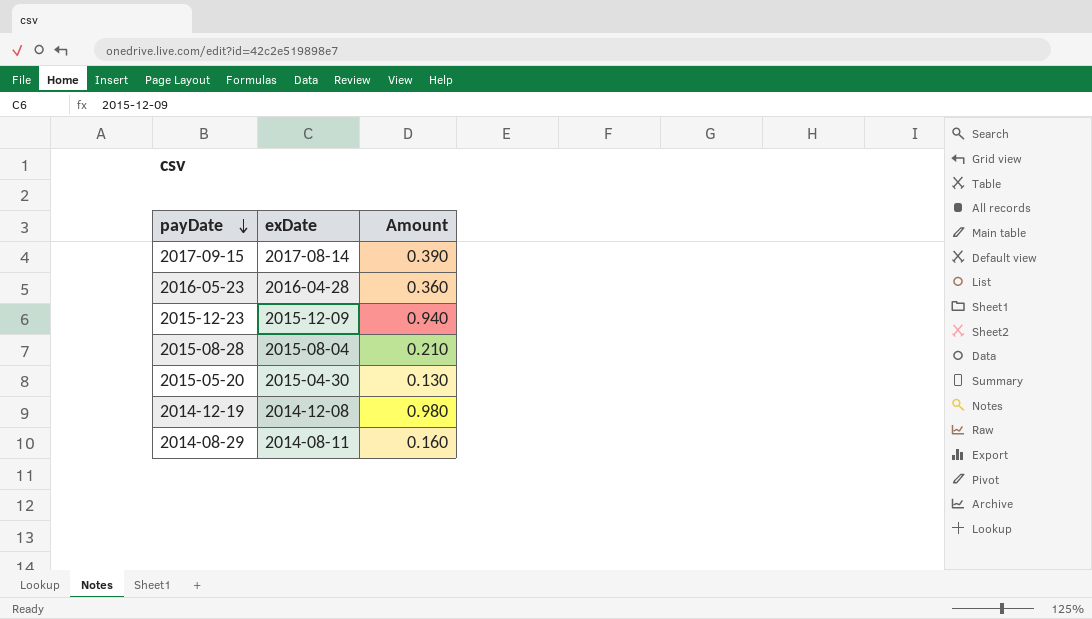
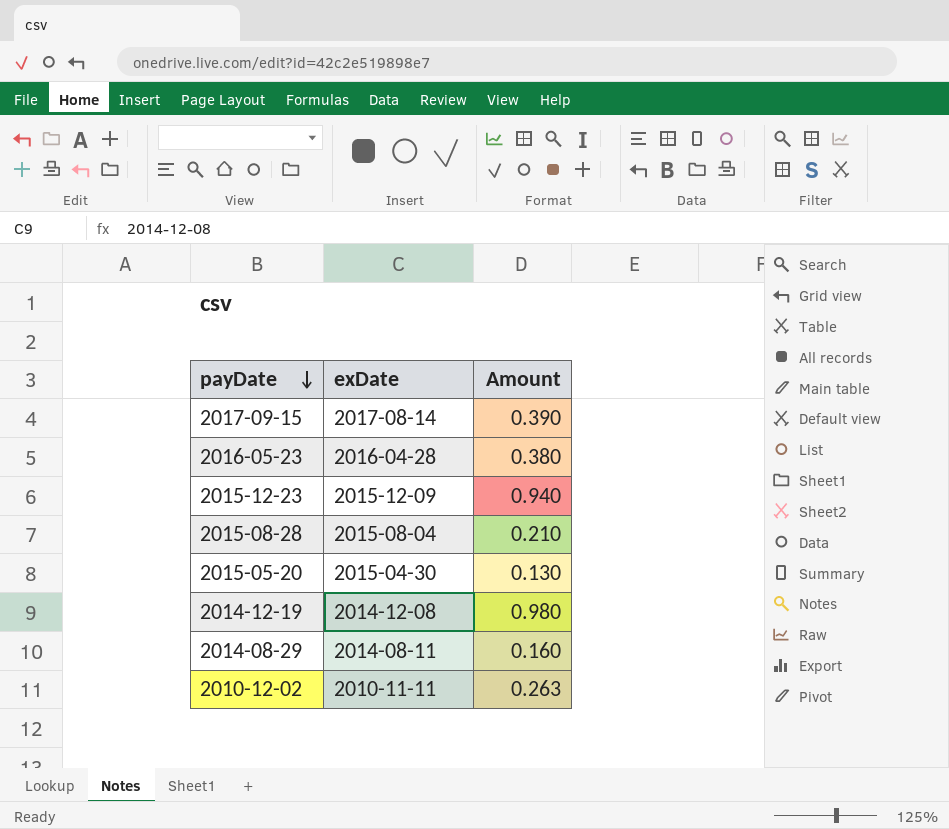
2016-05-23 | Amount: 0.360 -> 0.380
row 2010-12-02: none -> 2010-11-11 | 0.263

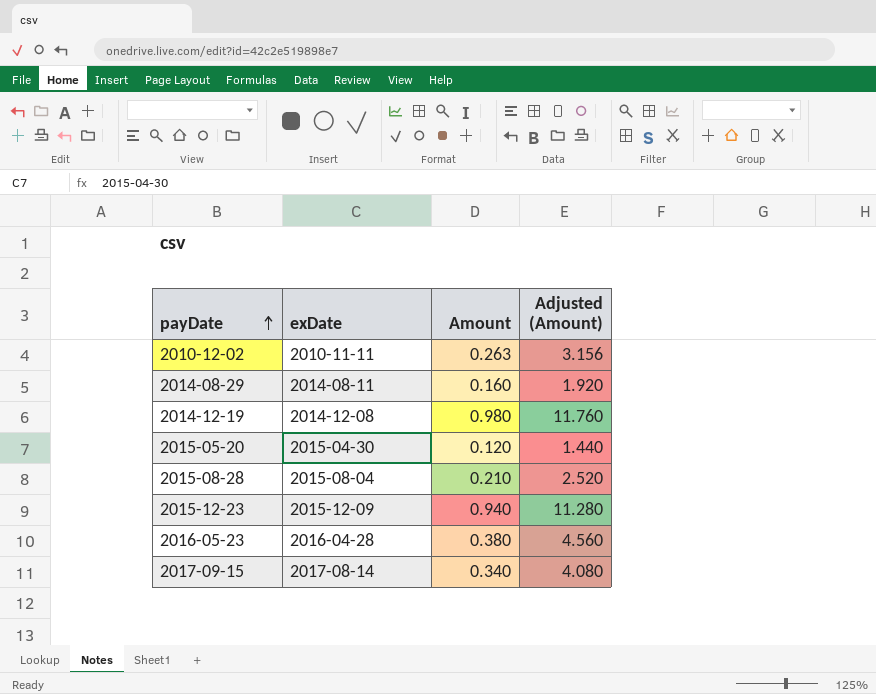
row order: payDate descending -> payDate ascending
column Adjusted (Amount) | formula: none -> [Amount] * 12
2015-05-20 | Amount: 0.130 -> 0.120
2017-09-15 | Amount: 0.390 -> 0.340

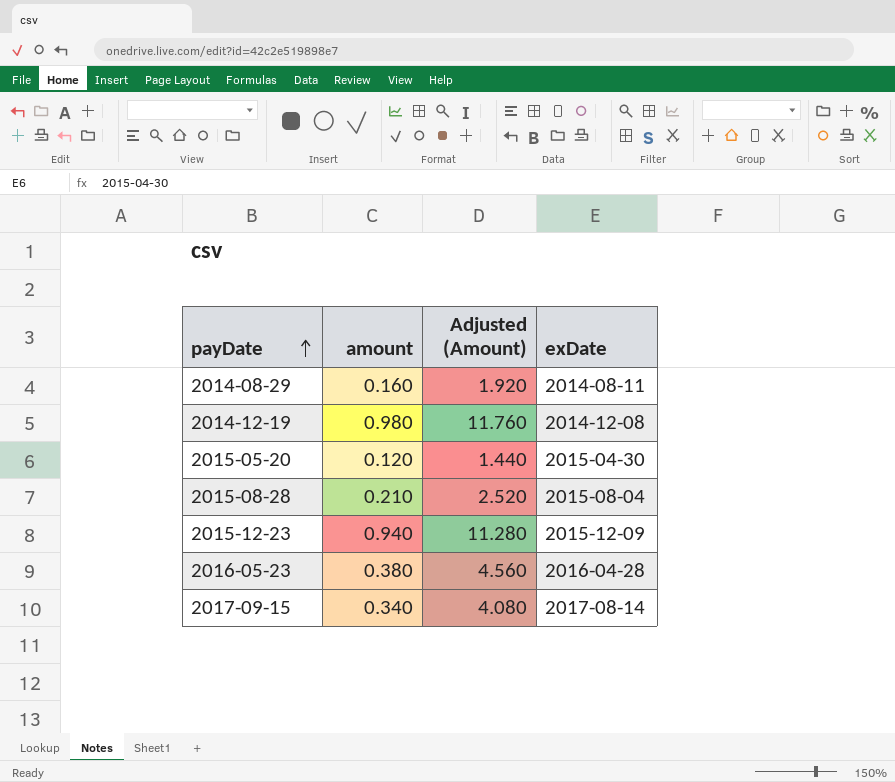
column name: Amount -> amount
column exDate | position: 2 -> 4
row 2010-12-02: 2010-11-11 | 0.263 | 3.156 -> none

